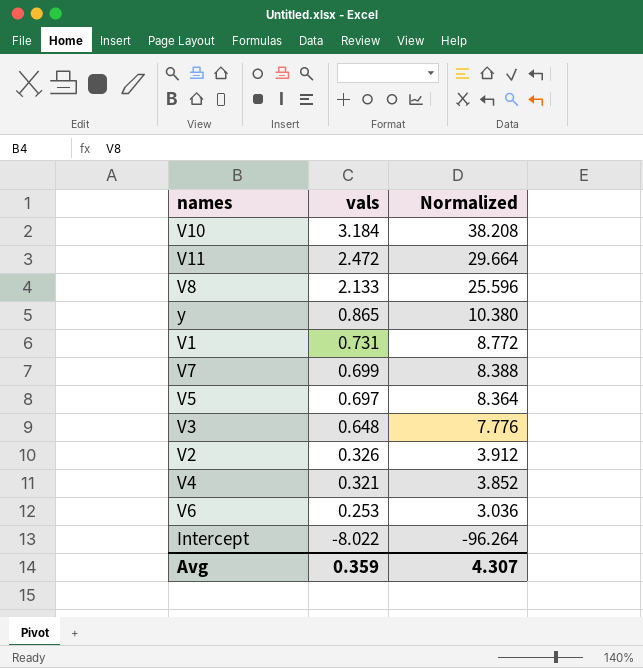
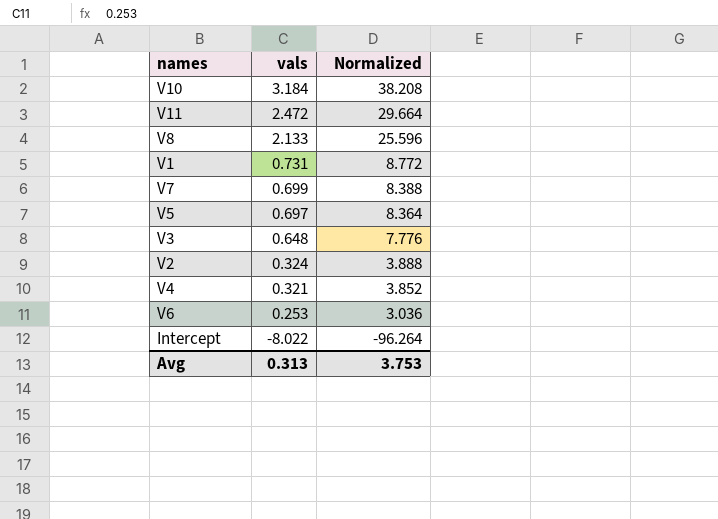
row y: 0.865 | 10.380 -> none
V2 | vals: 0.326 -> 0.324
V2 | Normalized: 3.912 -> 3.888
Avg | vals: 0.359 -> 0.313
Avg | Normalized: 4.307 -> 3.753

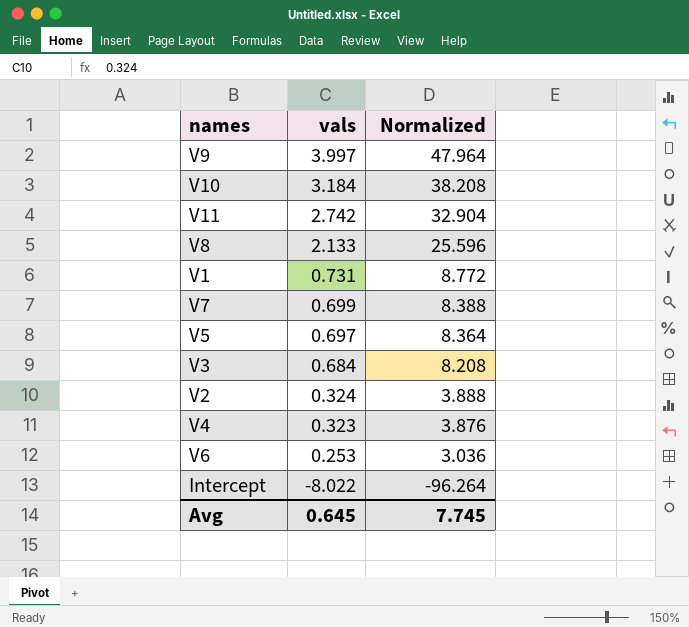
row V9: none -> 3.997 | 47.964
V11 | vals: 2.472 -> 2.742
V11 | Normalized: 29.664 -> 32.904
V3 | vals: 0.648 -> 0.684
V3 | Normalized: 7.776 -> 8.208
V4 | vals: 0.321 -> 0.323
V4 | Normalized: 3.852 -> 3.876
Avg | vals: 0.313 -> 0.645
Avg | Normalized: 3.753 -> 7.745

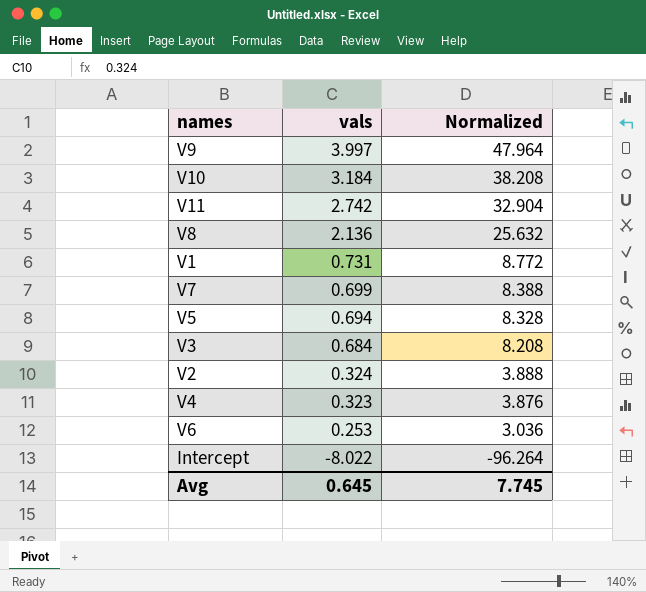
V8 | vals: 2.133 -> 2.136
V8 | Normalized: 25.596 -> 25.632
V5 | vals: 0.697 -> 0.694
V5 | Normalized: 8.364 -> 8.328

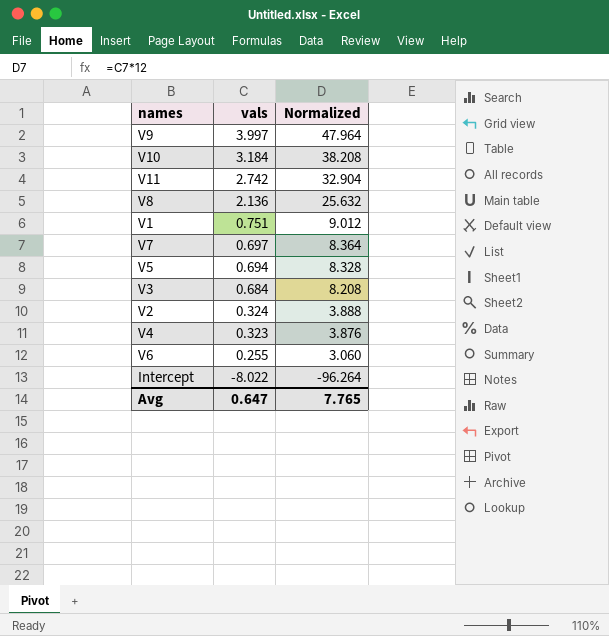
V1 | vals: 0.731 -> 0.751
V1 | Normalized: 8.772 -> 9.012
V7 | vals: 0.699 -> 0.697
V7 | Normalized: 8.388 -> 8.364
V6 | vals: 0.253 -> 0.255
V6 | Normalized: 3.036 -> 3.060
Avg | vals: 0.645 -> 0.647
Avg | Normalized: 7.745 -> 7.765

